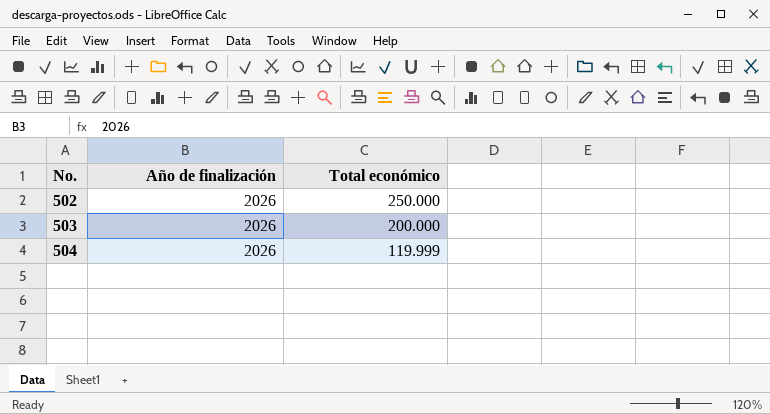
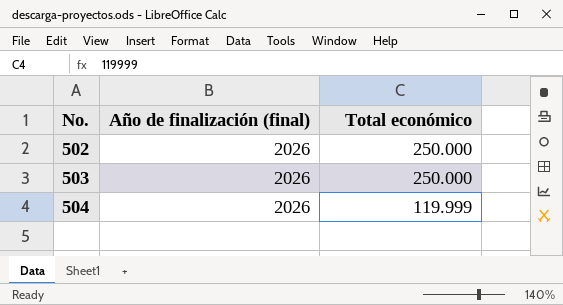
column name: Año de finalización -> Año de finalización (final)
503 | Total económico: 200.000 -> 250.000

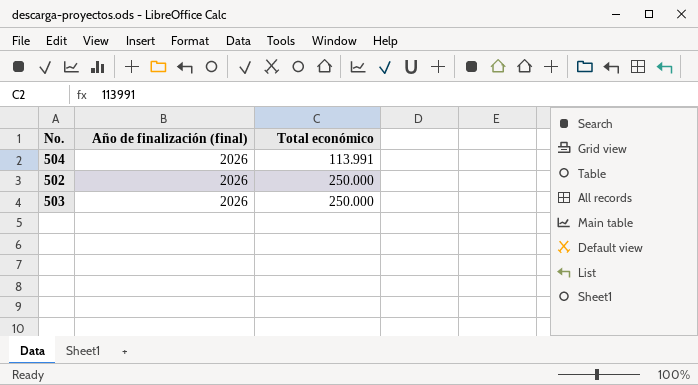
row order: No. ascending -> Total económico ascending
504 | Total económico: 119.999 -> 113.991

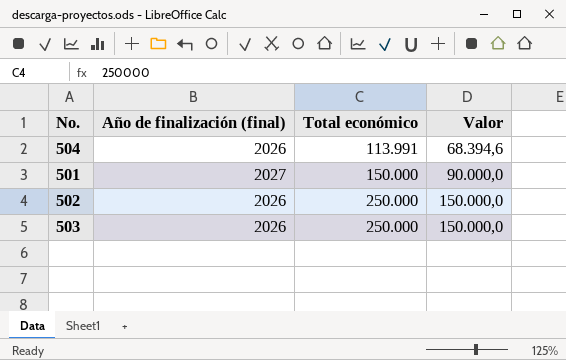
column Valor | formula: none -> [Total económico] * 0,6
row 501: none -> 2027 | 150.000 | 90.000,0

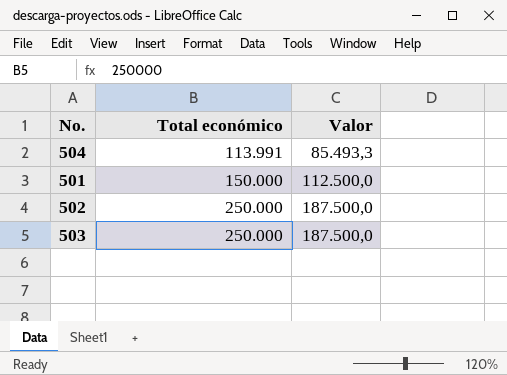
column Año de finalización (final) | position: 2 -> none
column Valor | formula: [Total económico] * 0,6 -> [Total económico] * 0,75

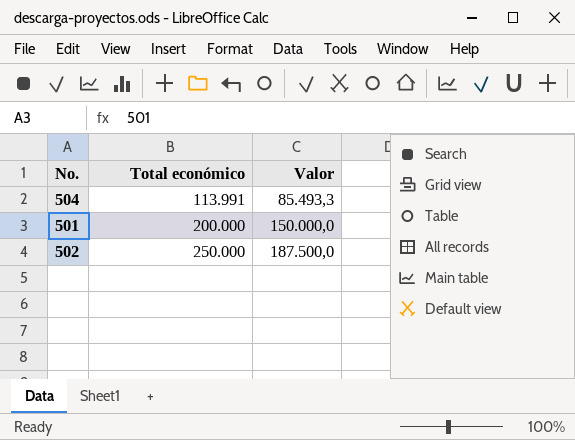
row 503: 250.000 | 187.500,0 -> none
501 | Total económico: 150.000 -> 200.000
501 | Valor: 112.500,0 -> 150.000,0

